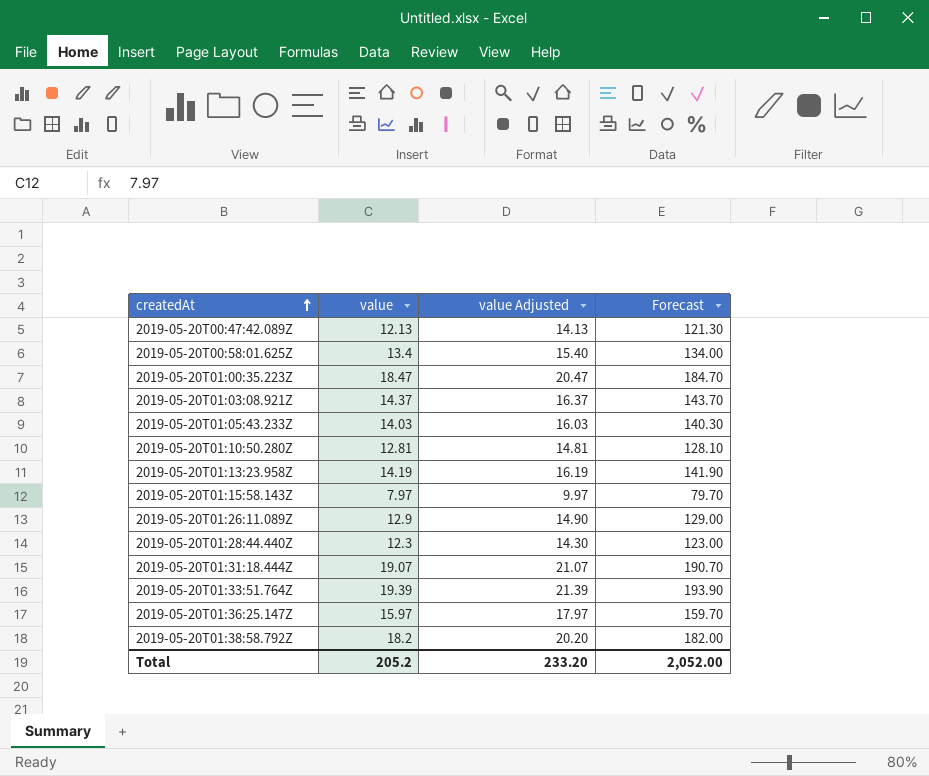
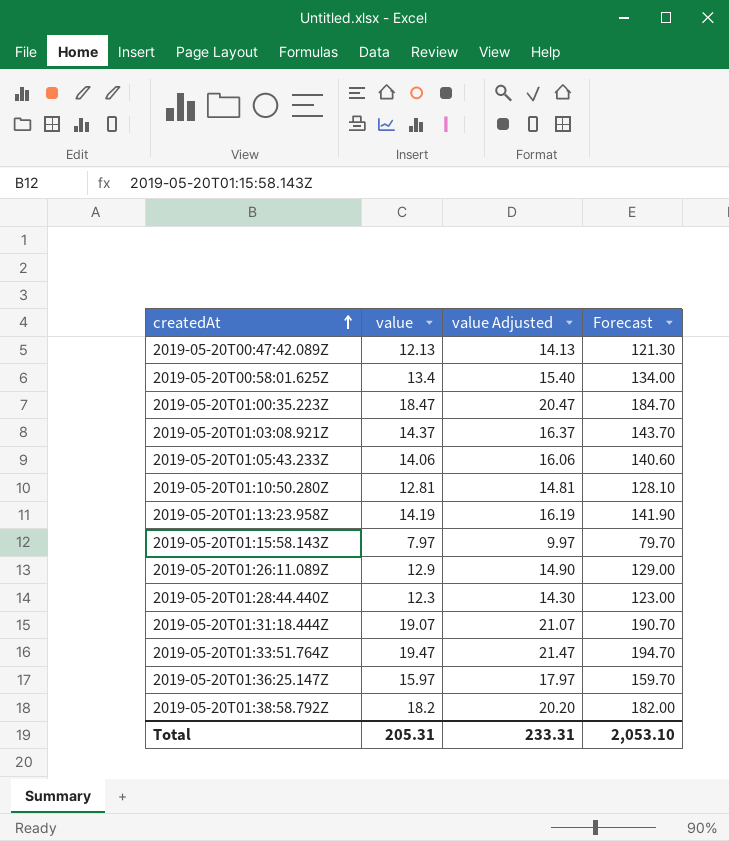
2019-05-20T01:05:43.233Z | value: 14.03 -> 14.06
2019-05-20T01:05:43.233Z | value Adjusted: 16.03 -> 16.06
2019-05-20T01:05:43.233Z | Forecast: 140.30 -> 140.60
2019-05-20T01:33:51.764Z | value: 19.39 -> 19.47
2019-05-20T01:33:51.764Z | value Adjusted: 21.39 -> 21.47
2019-05-20T01:33:51.764Z | Forecast: 193.90 -> 194.70
Total | value: 205.2 -> 205.31
Total | value Adjusted: 233.20 -> 233.31
Total | Forecast: 2,052.00 -> 2,053.10

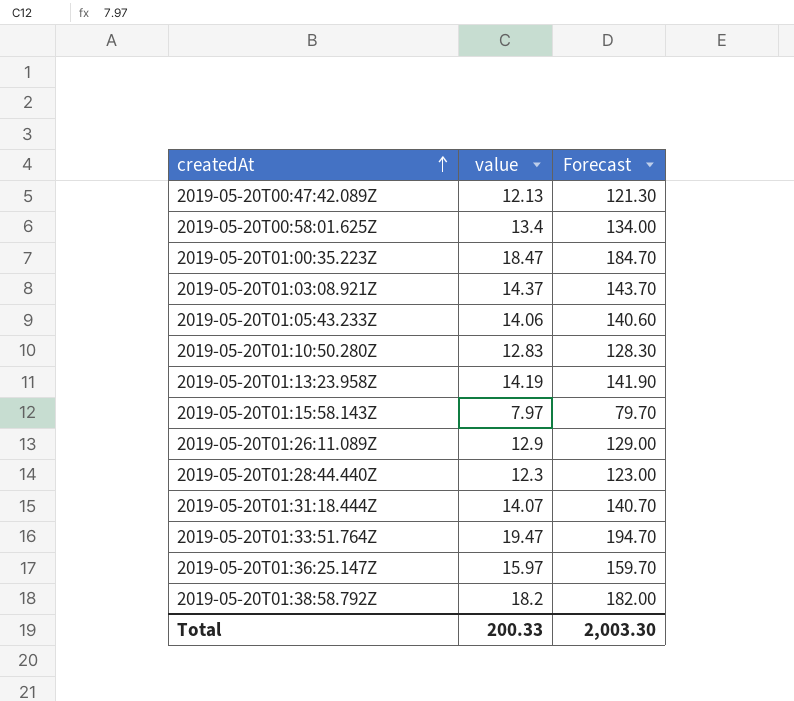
column value Adjusted | formula: [value] + 2 -> none
2019-05-20T01:10:50.280Z | value: 12.81 -> 12.83
2019-05-20T01:10:50.280Z | Forecast: 128.10 -> 128.30
2019-05-20T01:31:18.444Z | value: 19.07 -> 14.07
2019-05-20T01:31:18.444Z | Forecast: 190.70 -> 140.70
Total | value: 205.31 -> 200.33
Total | Forecast: 2,053.10 -> 2,003.30

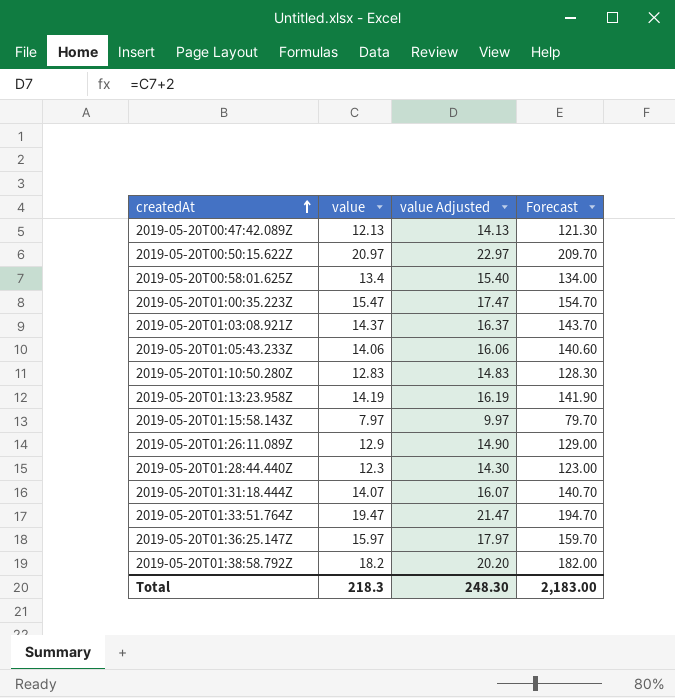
column value Adjusted | formula: none -> [value] + 2
row 2019-05-20T00:50:15.622Z: none -> 20.97 | 22.97 | 209.70
2019-05-20T01:00:35.223Z | value: 18.47 -> 15.47
2019-05-20T01:00:35.223Z | Forecast: 184.70 -> 154.70
Total | value: 200.33 -> 218.3
Total | Forecast: 2,003.30 -> 2,183.00

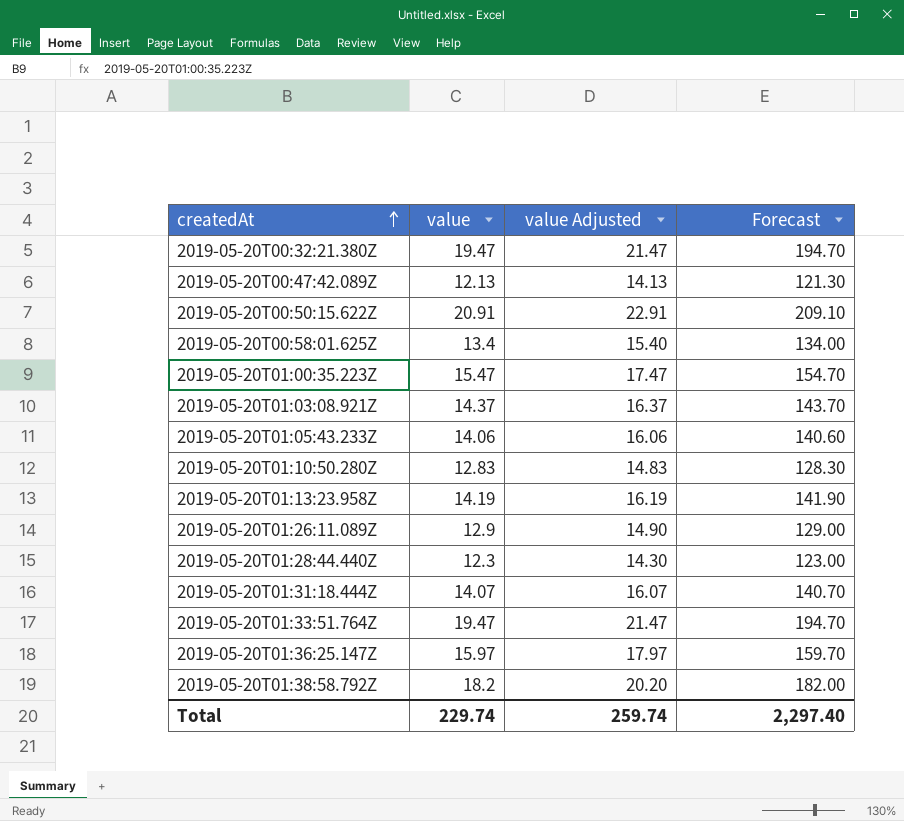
row 2019-05-20T01:15:58.143Z: 7.97 | 9.97 | 79.70 -> none
row 2019-05-20T00:32:21.380Z: none -> 19.47 | 21.47 | 194.70
2019-05-20T00:50:15.622Z | value: 20.97 -> 20.91
2019-05-20T00:50:15.622Z | value Adjusted: 22.97 -> 22.91
2019-05-20T00:50:15.622Z | Forecast: 209.70 -> 209.10
Total | value: 218.3 -> 229.74
Total | value Adjusted: 248.30 -> 259.74
Total | Forecast: 2,183.00 -> 2,297.40

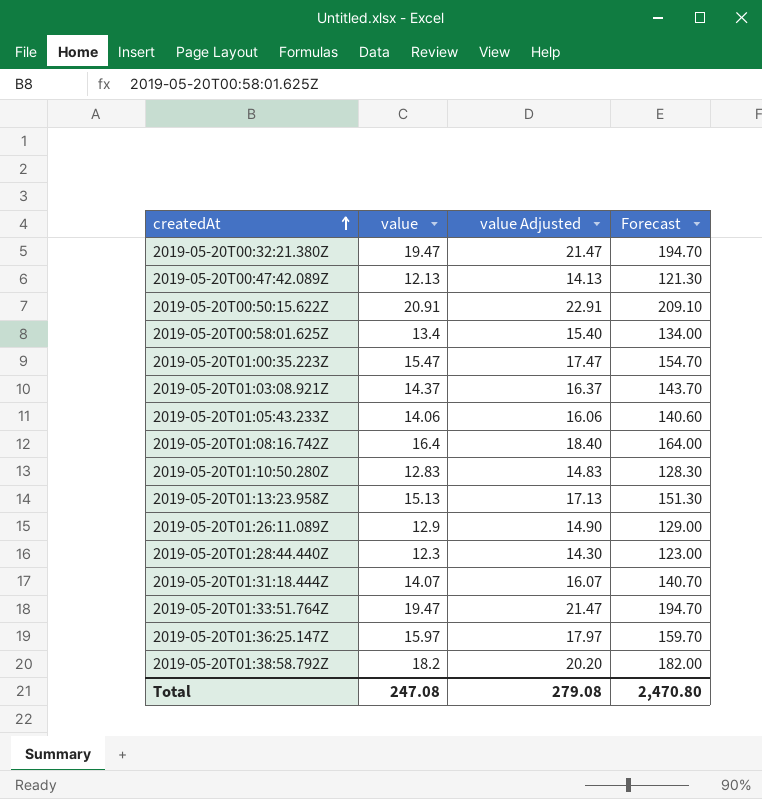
row 2019-05-20T01:08:16.742Z: none -> 16.4 | 18.40 | 164.00
2019-05-20T01:13:23.958Z | value: 14.19 -> 15.13
2019-05-20T01:13:23.958Z | value Adjusted: 16.19 -> 17.13
2019-05-20T01:13:23.958Z | Forecast: 141.90 -> 151.30
Total | value: 229.74 -> 247.08
Total | value Adjusted: 259.74 -> 279.08
Total | Forecast: 2,297.40 -> 2,470.80

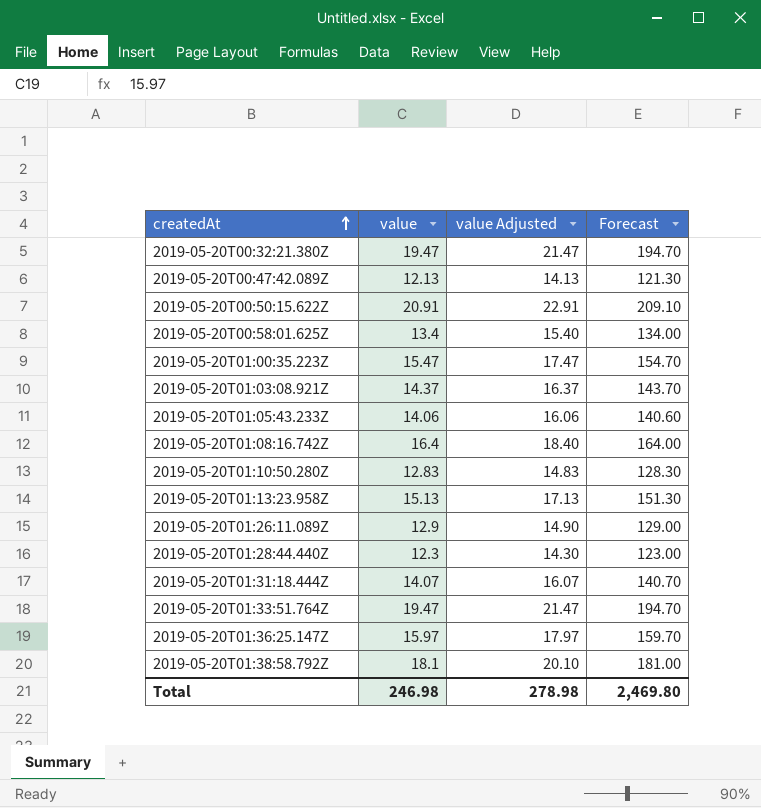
2019-05-20T01:38:58.792Z | value: 18.2 -> 18.1
2019-05-20T01:38:58.792Z | value Adjusted: 20.20 -> 20.10
2019-05-20T01:38:58.792Z | Forecast: 182.00 -> 181.00
Total | value: 247.08 -> 246.98
Total | value Adjusted: 279.08 -> 278.98
Total | Forecast: 2,470.80 -> 2,469.80

